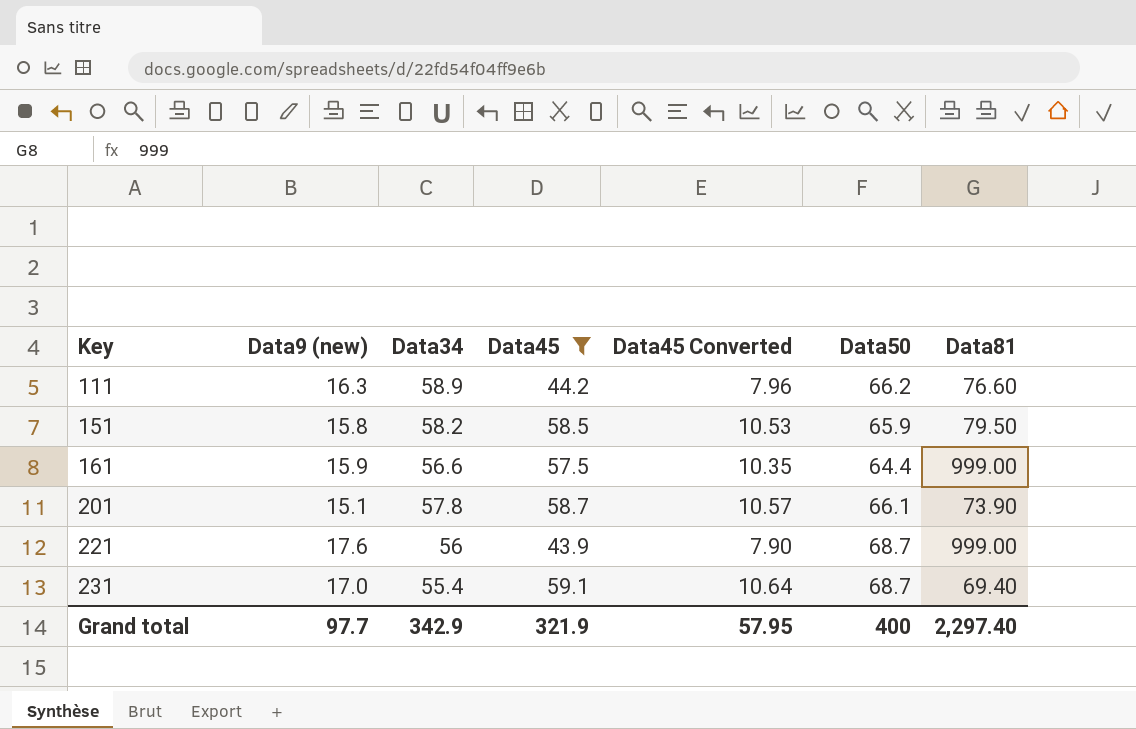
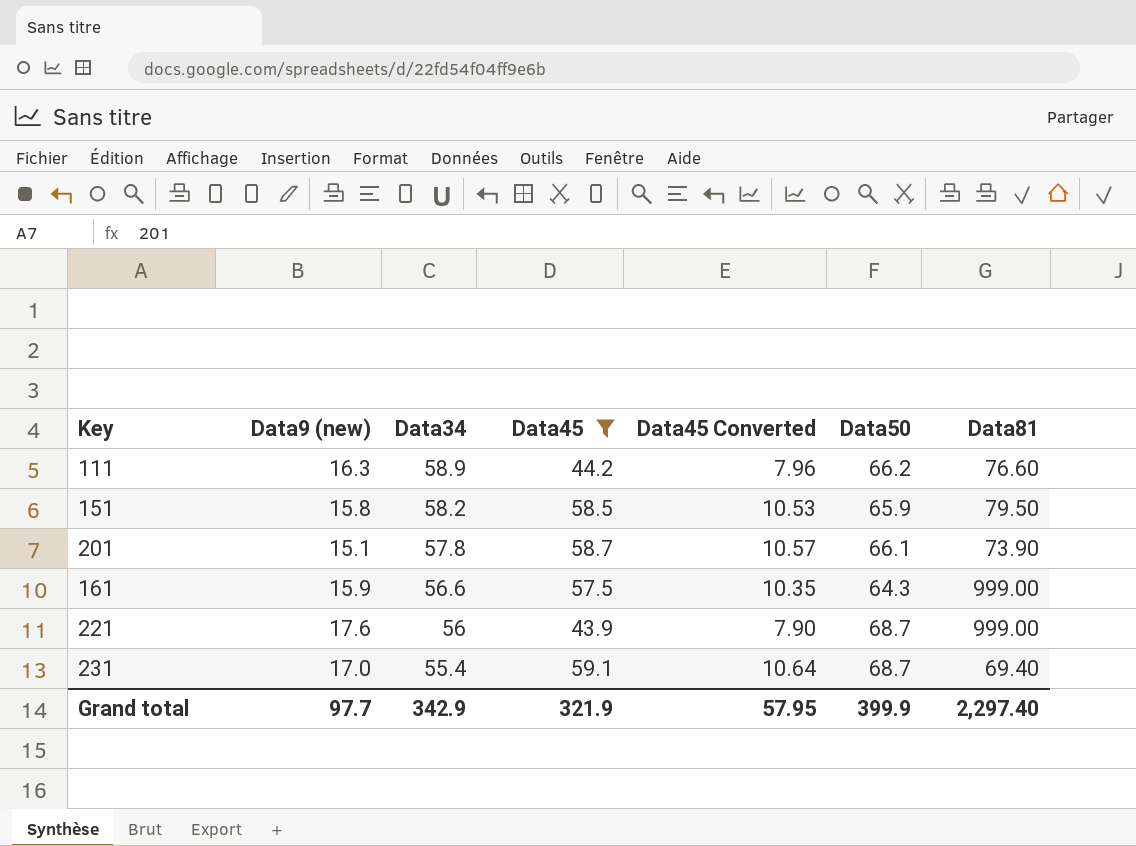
row order: Key ascending -> Data34 descending
161 | Data50: 64.4 -> 64.3
Grand total | Data50: 400 -> 399.9

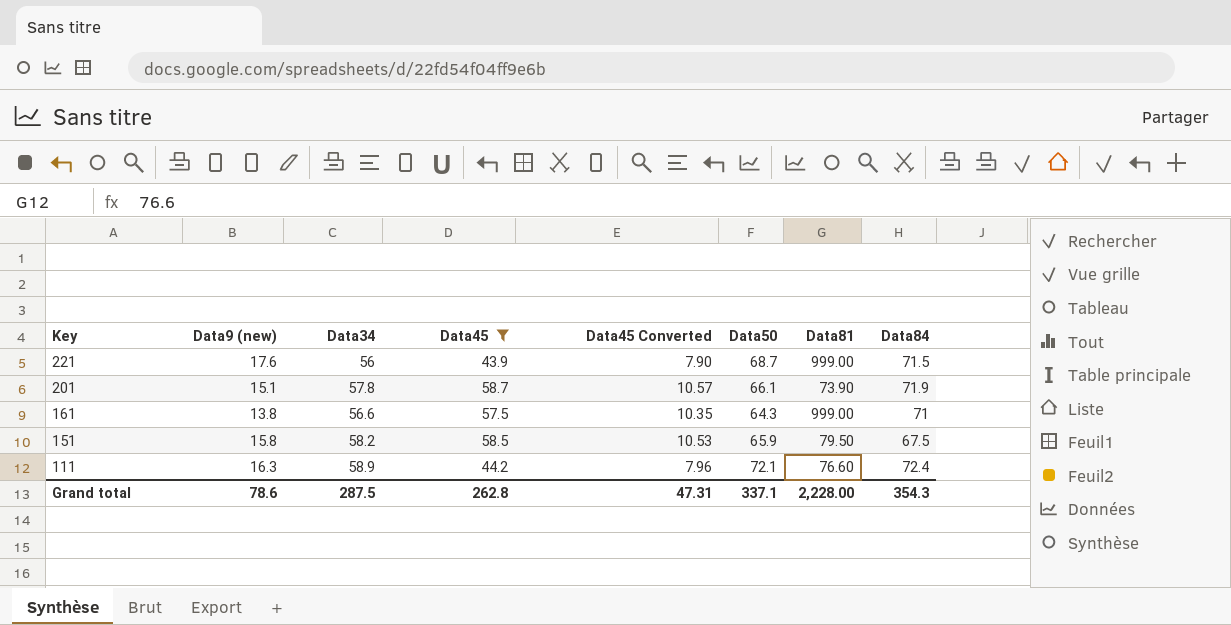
row order: Data34 descending -> Key descending
column Data84 | position: none -> 8
row 231: 17.0 | 55.4 | 59.1 | 10.64 | 68.7 | 69.40 -> none
161 | Data9 (new): 15.9 -> 13.8
111 | Data50: 66.2 -> 72.1
Grand total | Data9 (new): 97.7 -> 78.6
Grand total | Data34: 342.9 -> 287.5
Grand total | Data45: 321.9 -> 262.8
Grand total | Data45 Converted: 57.95 -> 47.31
Grand total | Data50: 399.9 -> 337.1
Grand total | Data81: 2,297.40 -> 2,228.00

